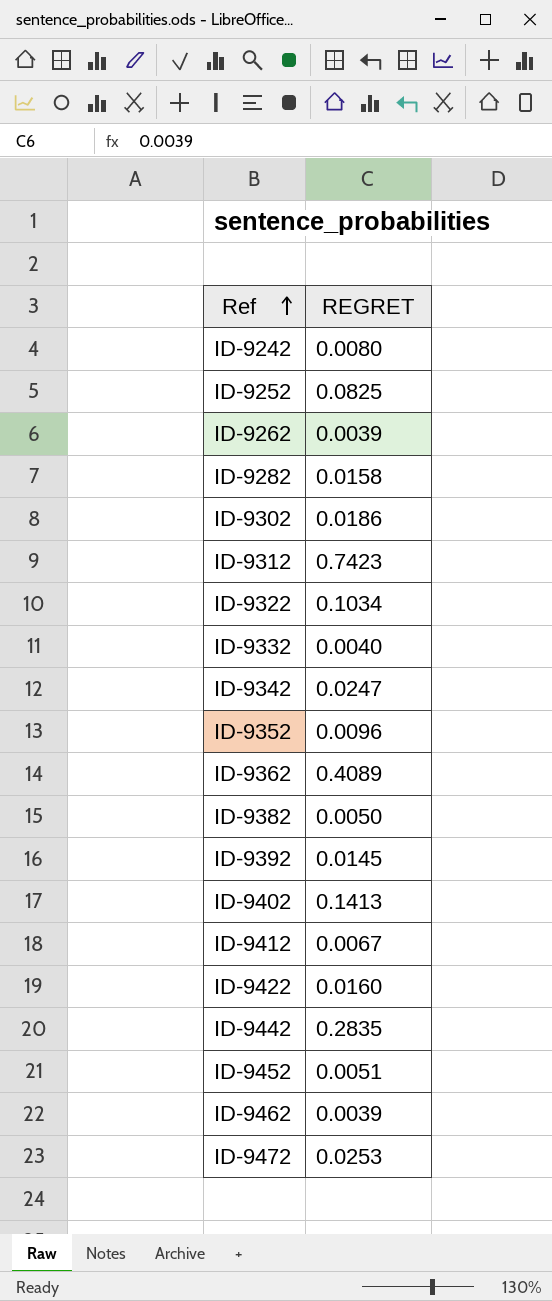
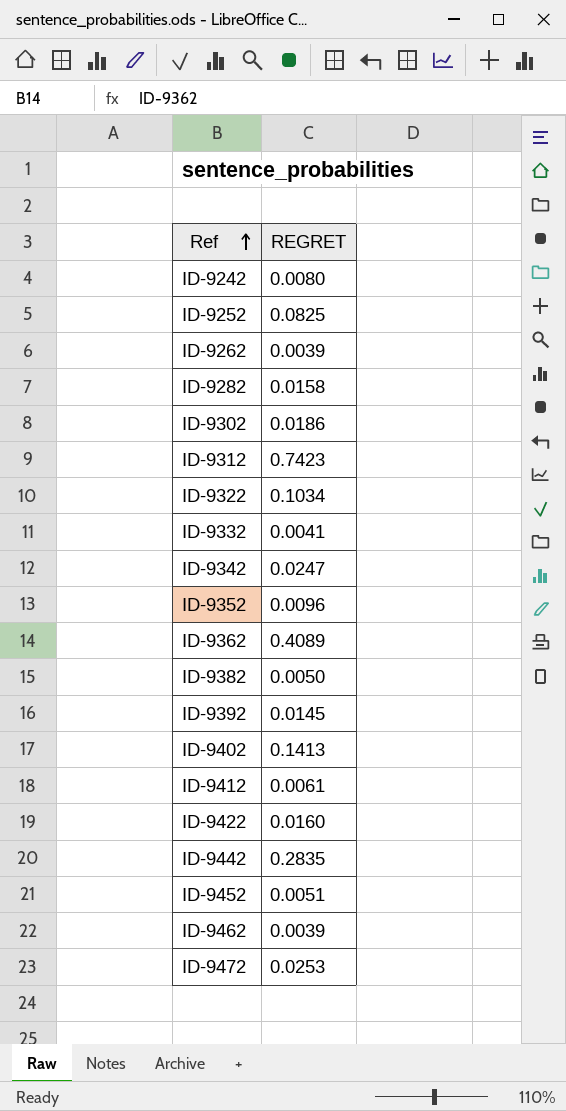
ID-9332 | REGRET: 0.0040 -> 0.0041
ID-9412 | REGRET: 0.0067 -> 0.0061

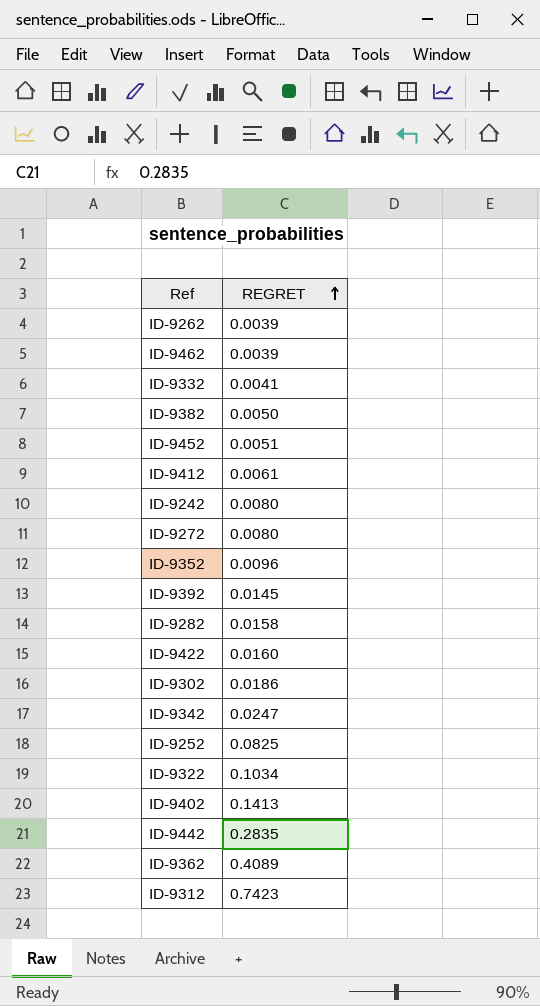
row order: Ref ascending -> REGRET ascending
row ID-9472: 0.0253 -> none
row ID-9272: none -> 0.0080

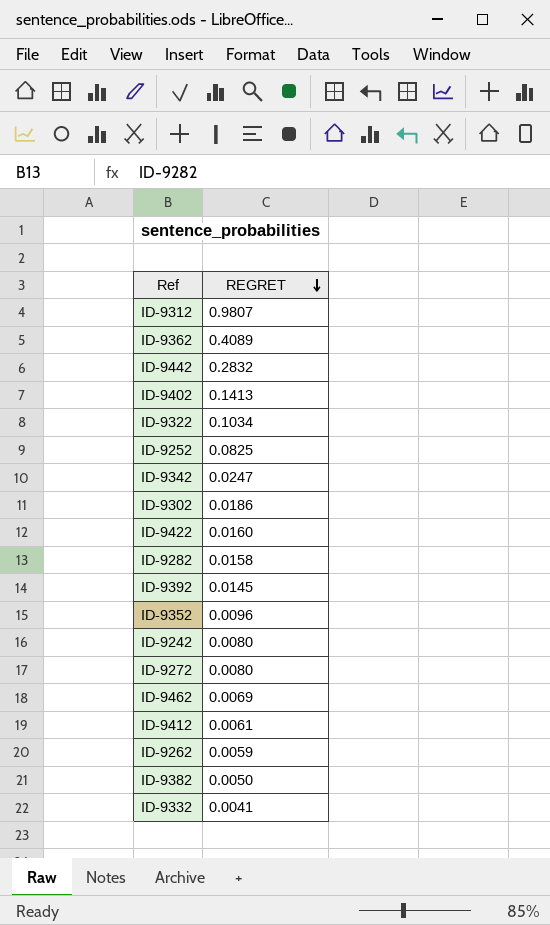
row order: REGRET ascending -> REGRET descending
row ID-9452: 0.0051 -> none
ID-9312 | REGRET: 0.7423 -> 0.9807
ID-9442 | REGRET: 0.2835 -> 0.2832
ID-9462 | REGRET: 0.0039 -> 0.0069
ID-9262 | REGRET: 0.0039 -> 0.0059

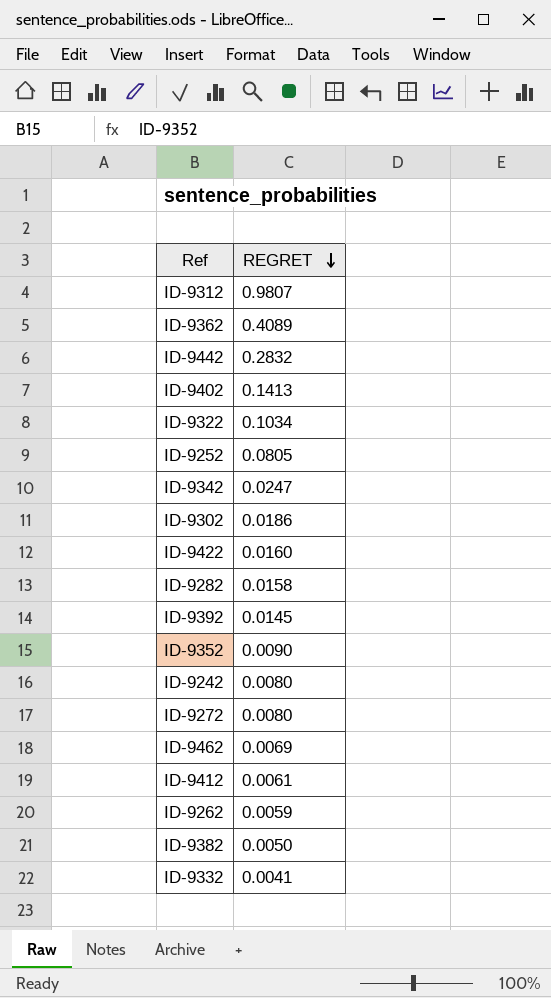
ID-9252 | REGRET: 0.0825 -> 0.0805
ID-9352 | REGRET: 0.0096 -> 0.0090

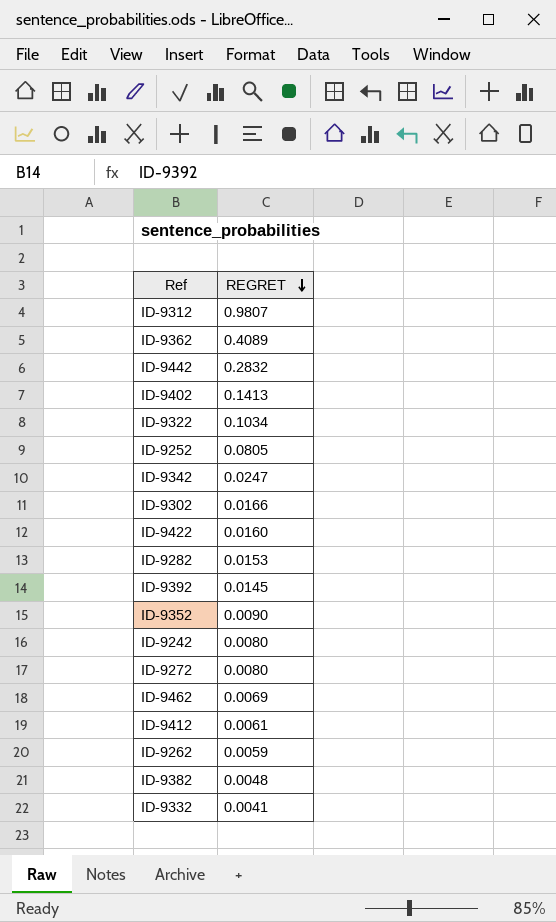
ID-9302 | REGRET: 0.0186 -> 0.0166
ID-9282 | REGRET: 0.0158 -> 0.0153
ID-9382 | REGRET: 0.0050 -> 0.0048

